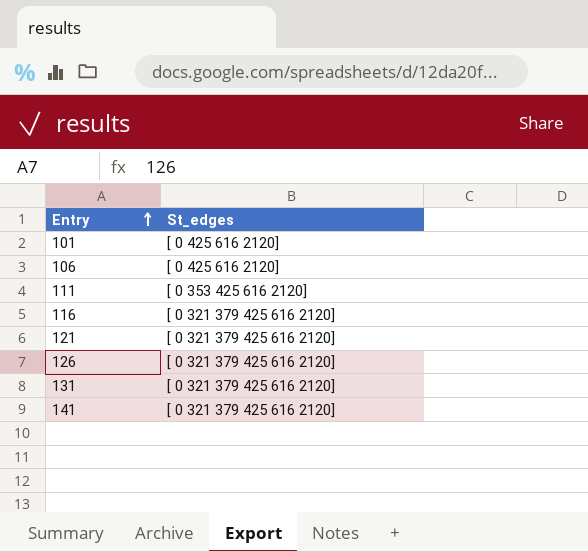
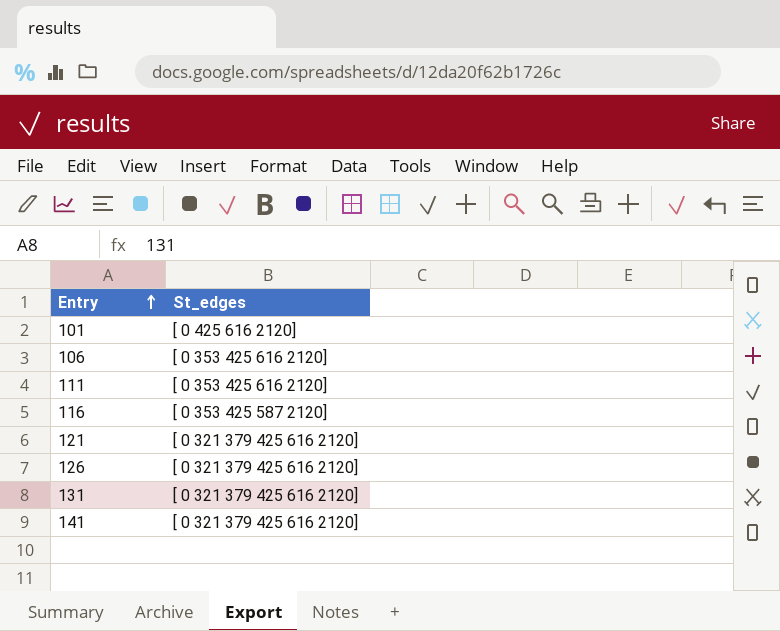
106 | St_edges: [ 0 425 616 2120] -> [ 0 353 425 616 2120]
116 | St_edges: [ 0 321 379 425 616 2120] -> [ 0 353 425 587 2120]

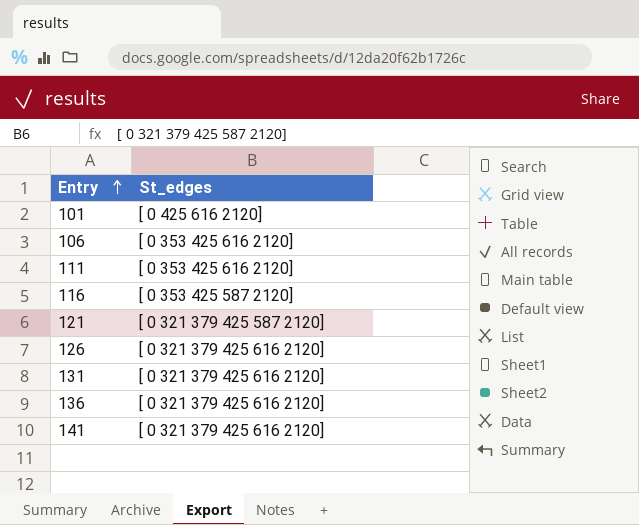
121 | St_edges: [ 0 321 379 425 616 2120] -> [ 0 321 379 425 587 2120]
row 136: none -> [ 0 321 379 425 616 2120]

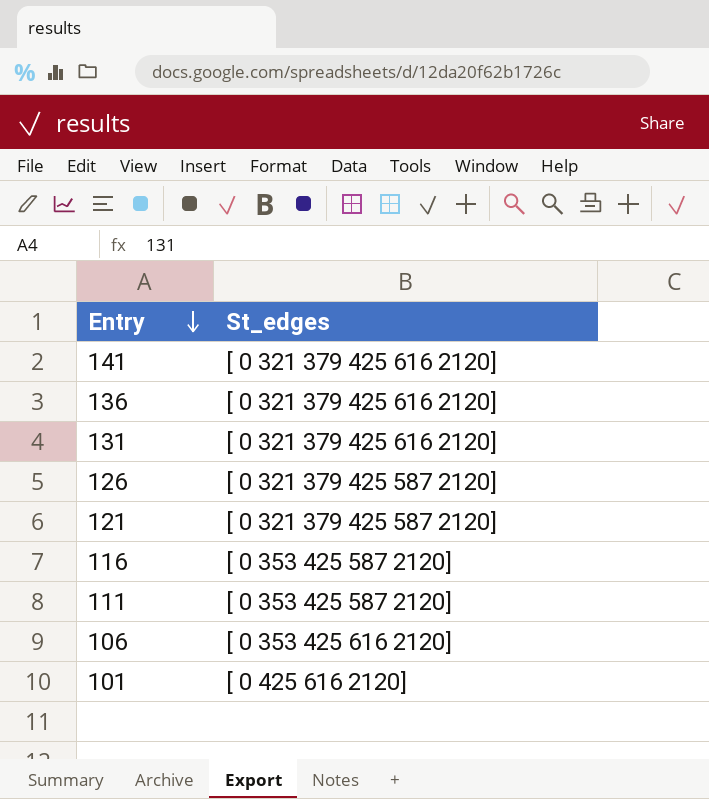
row order: Entry ascending -> Entry descending
126 | St_edges: [ 0 321 379 425 616 2120] -> [ 0 321 379 425 587 2120]
111 | St_edges: [ 0 353 425 616 2120] -> [ 0 353 425 587 2120]

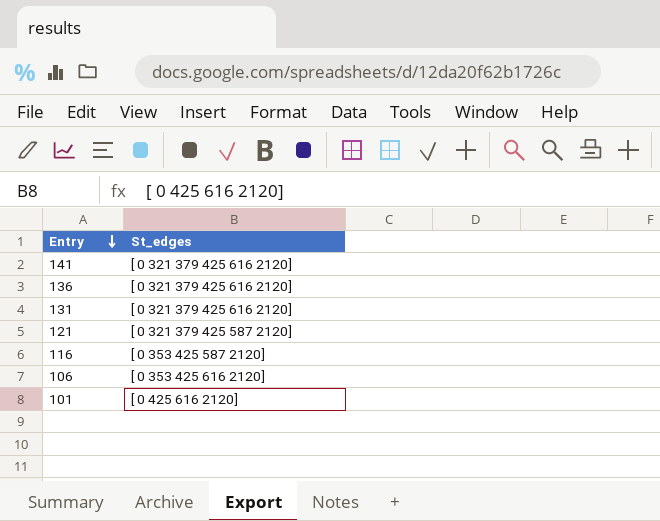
row 126: [ 0 321 379 425 587 2120] -> none
row 111: [ 0 353 425 587 2120] -> none

